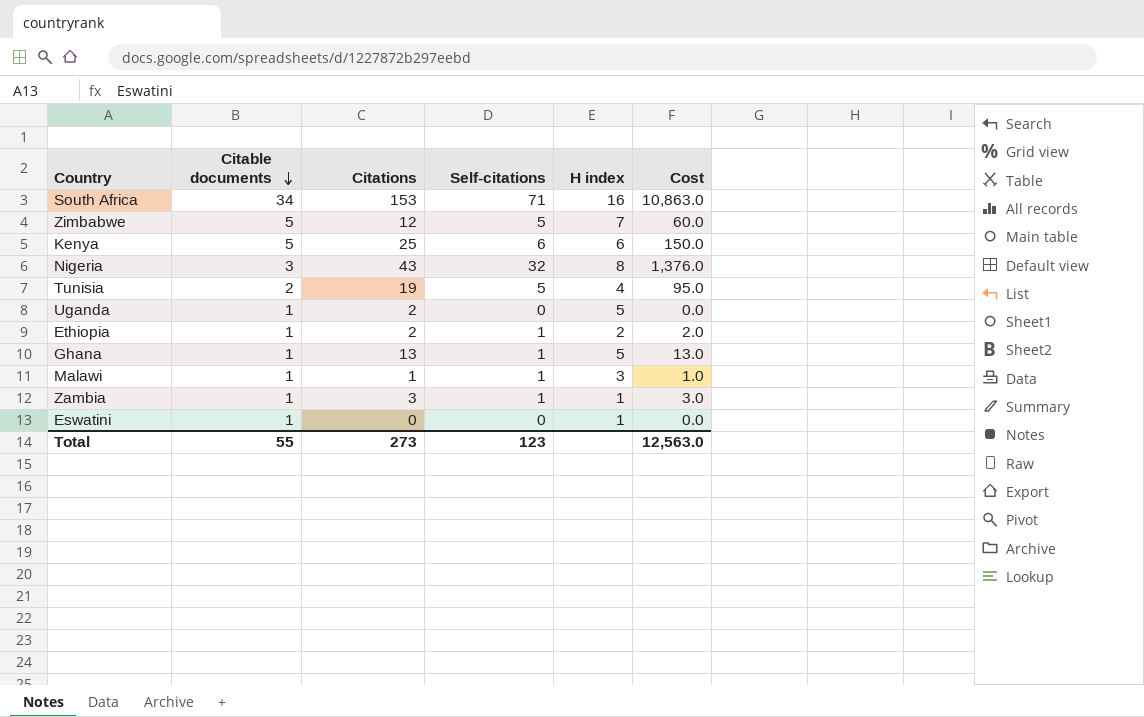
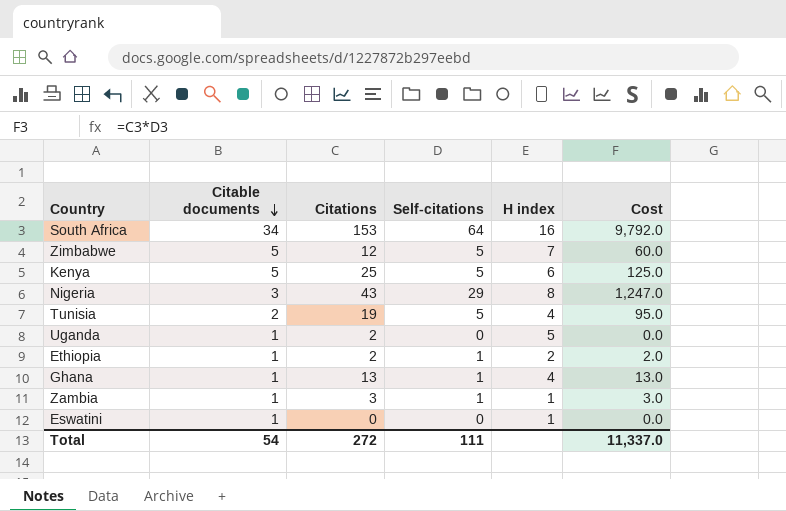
row Malawi: 1 | 1 | 1 | 3 | 1.0 -> none
South Africa | Self-citations: 71 -> 64
South Africa | Cost: 10,863.0 -> 9,792.0
Kenya | Self-citations: 6 -> 5
Kenya | Cost: 150.0 -> 125.0
Nigeria | Self-citations: 32 -> 29
Nigeria | Cost: 1,376.0 -> 1,247.0
Ghana | H index: 5 -> 4
Total | Citable documents: 55 -> 54
Total | Citations: 273 -> 272
Total | Self-citations: 123 -> 111
Total | Cost: 12,563.0 -> 11,337.0

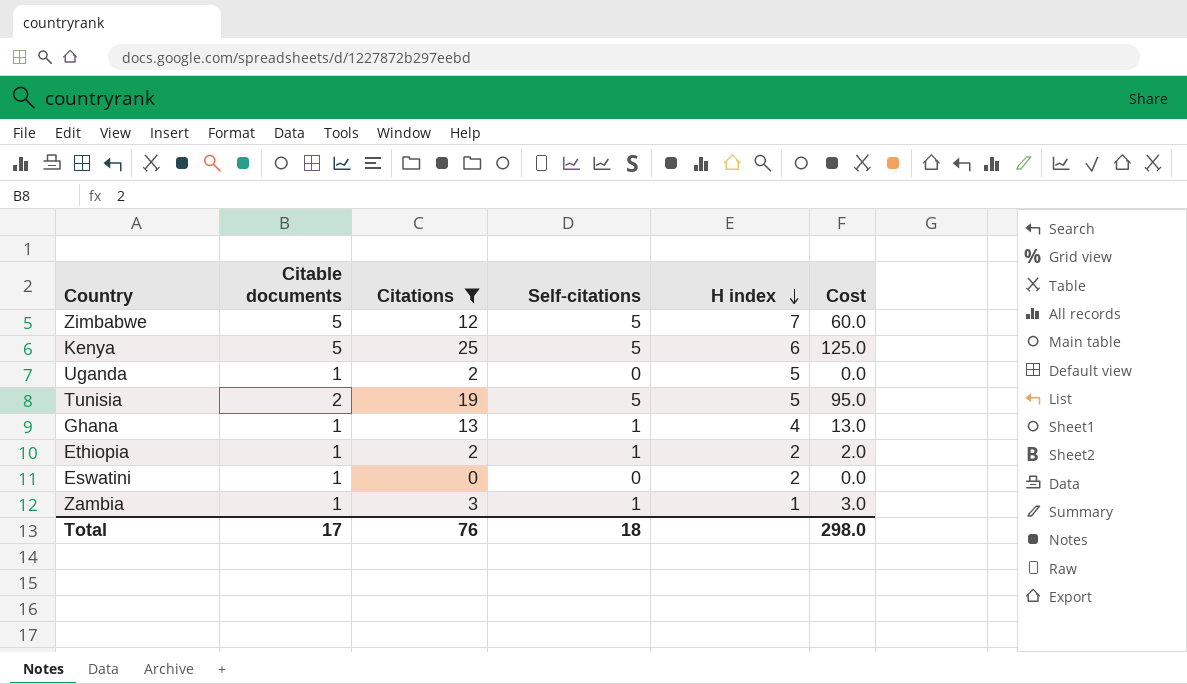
filter: none -> Citations <= 25
row order: Citable documents descending -> H index descending
Tunisia | H index: 4 -> 5
Eswatini | H index: 1 -> 2
Total | Citable documents: 54 -> 17
Total | Citations: 272 -> 76
Total | Self-citations: 111 -> 18
Total | Cost: 11,337.0 -> 298.0

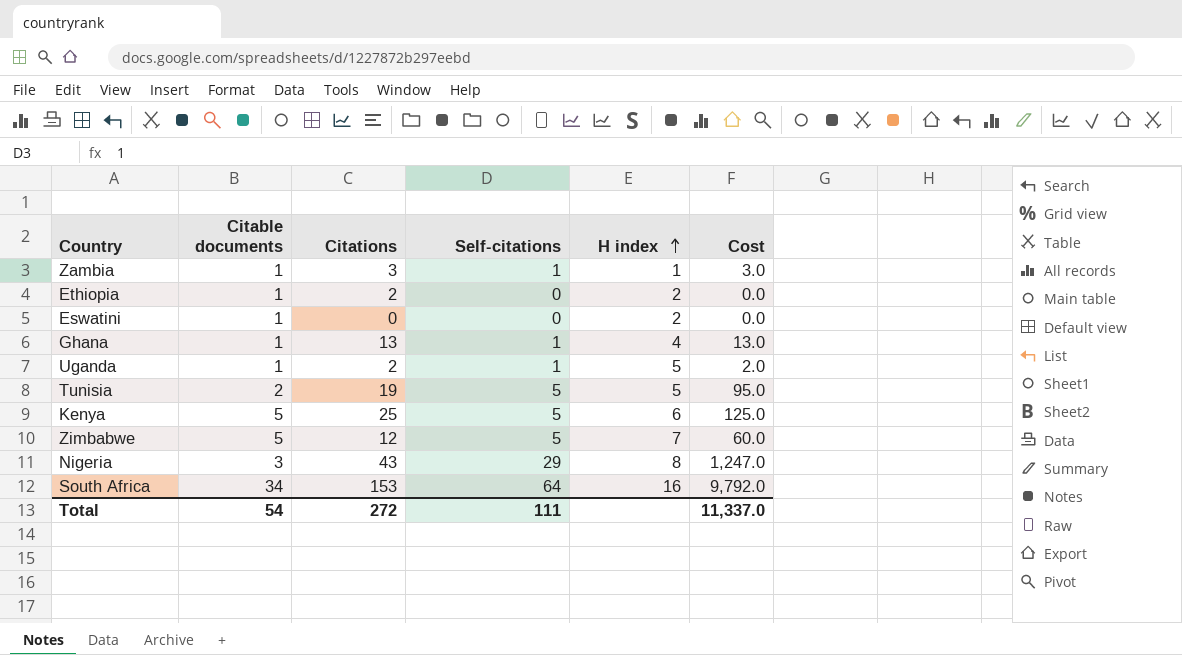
filter: Citations <= 25 -> none
row order: H index descending -> H index ascending
Ethiopia | Self-citations: 1 -> 0
Ethiopia | Cost: 2.0 -> 0.0
Uganda | Self-citations: 0 -> 1
Uganda | Cost: 0.0 -> 2.0
Total | Citable documents: 17 -> 54
Total | Citations: 76 -> 272
Total | Self-citations: 18 -> 111
Total | Cost: 298.0 -> 11,337.0

